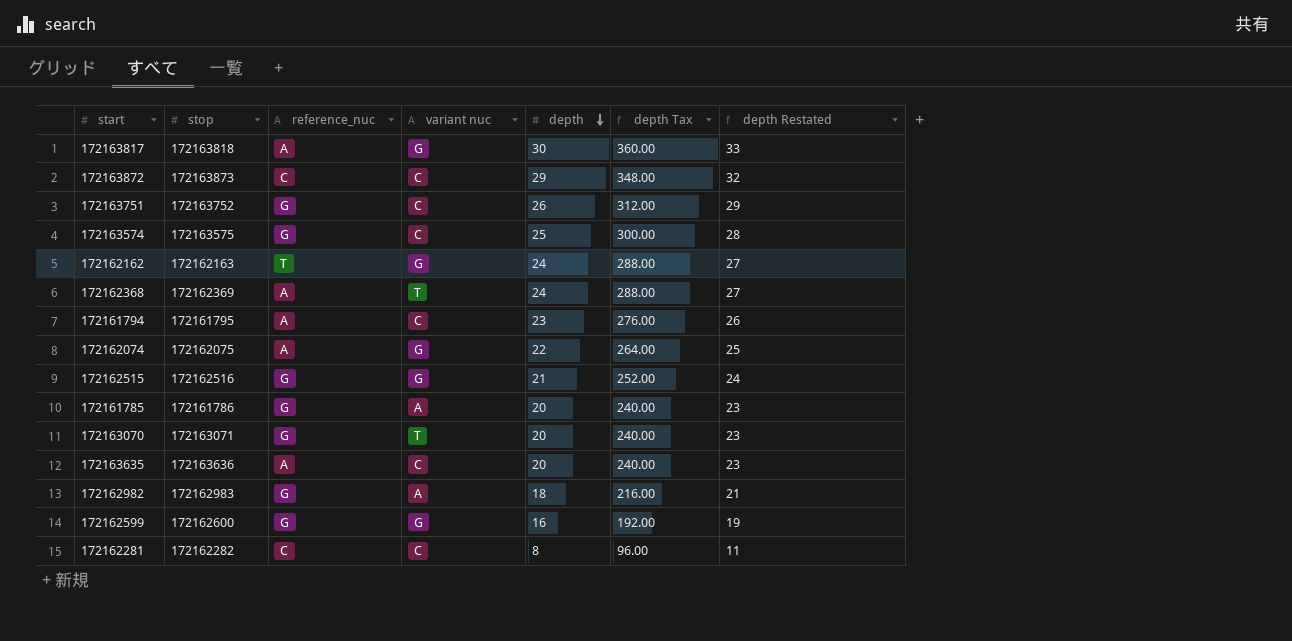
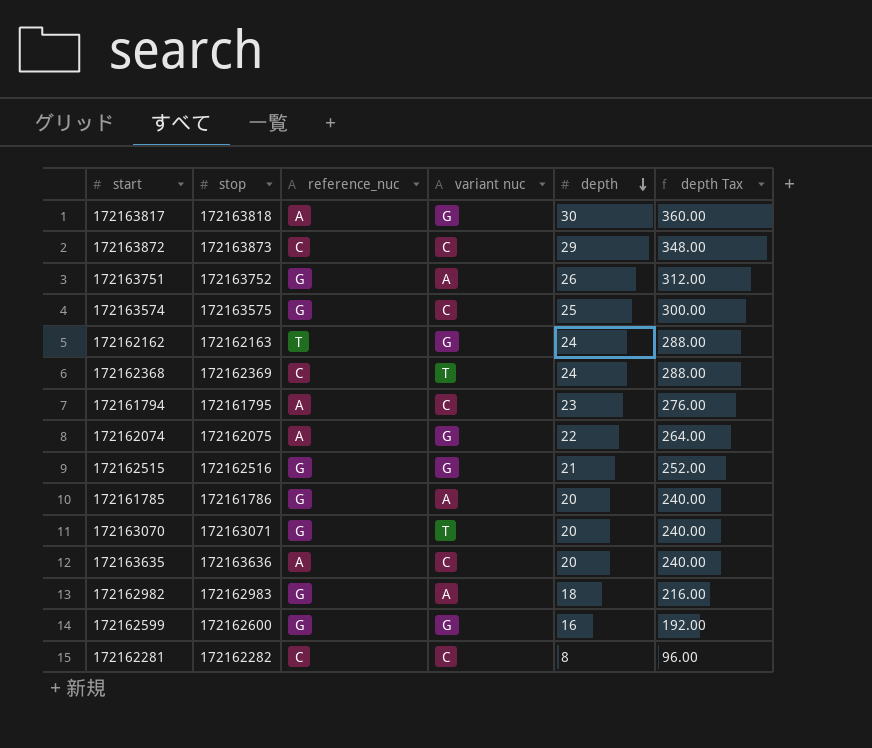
column depth Restated | formula: [depth] + 3 -> none
172163751 | variant nuc: C -> A
172162368 | reference_nuc: A -> C

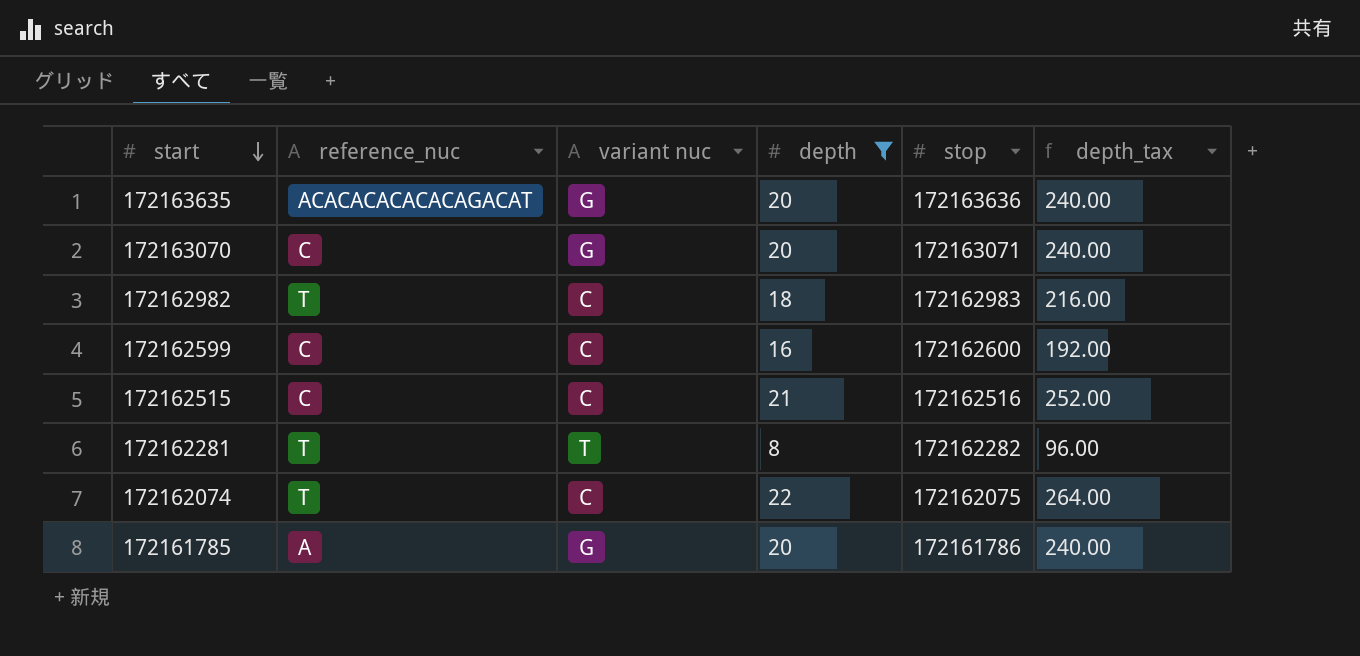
filter: none -> depth <= 22
row order: depth descending -> start descending
column stop | position: 2 -> 5
column name: depth Tax -> depth_tax
172163635 | reference_nuc: A -> ACACACACACACAGACAT
172163635 | variant nuc: C -> G
172163070 | reference_nuc: G -> C
172163070 | variant nuc: T -> G
172162982 | reference_nuc: G -> T
172162982 | variant nuc: A -> C
172162599 | reference_nuc: G -> C
172162599 | variant nuc: G -> C
172162515 | reference_nuc: G -> C
172162515 | variant nuc: G -> C
172162281 | reference_nuc: C -> T
172162281 | variant nuc: C -> T
172162074 | reference_nuc: A -> T
172162074 | variant nuc: G -> C
172161785 | reference_nuc: G -> A
172161785 | variant nuc: A -> G

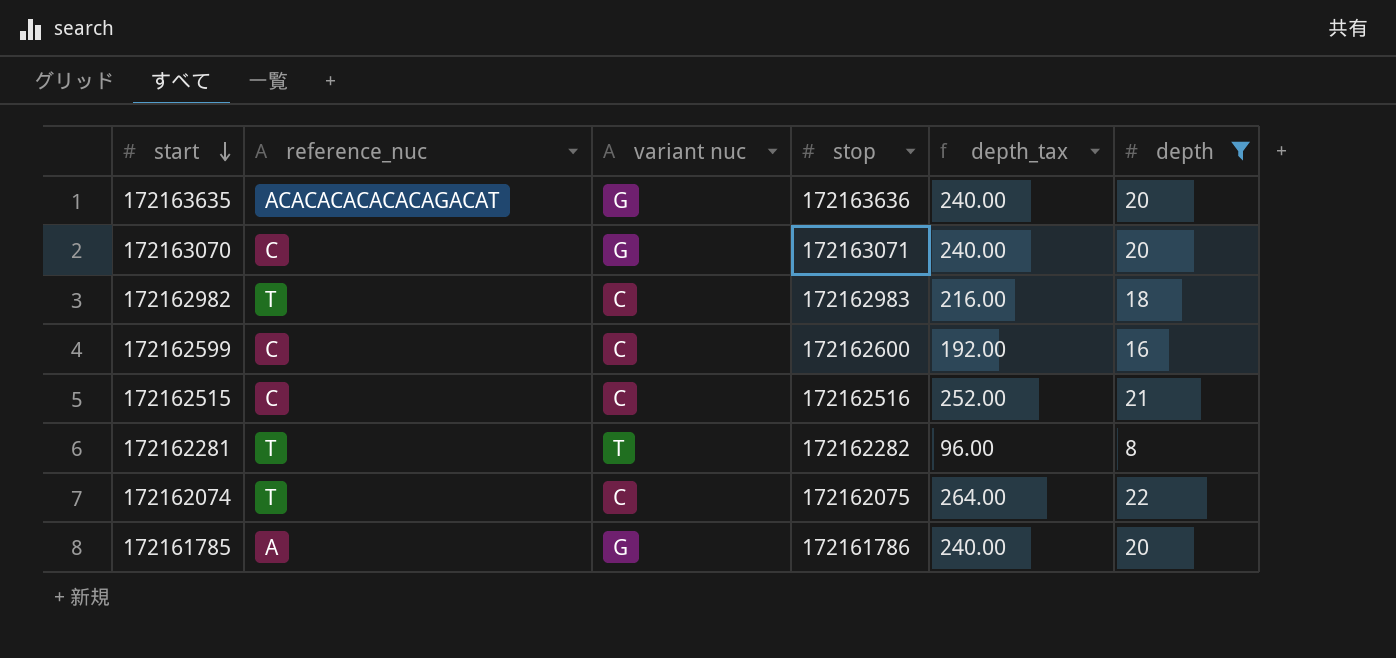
column depth | position: 4 -> 6

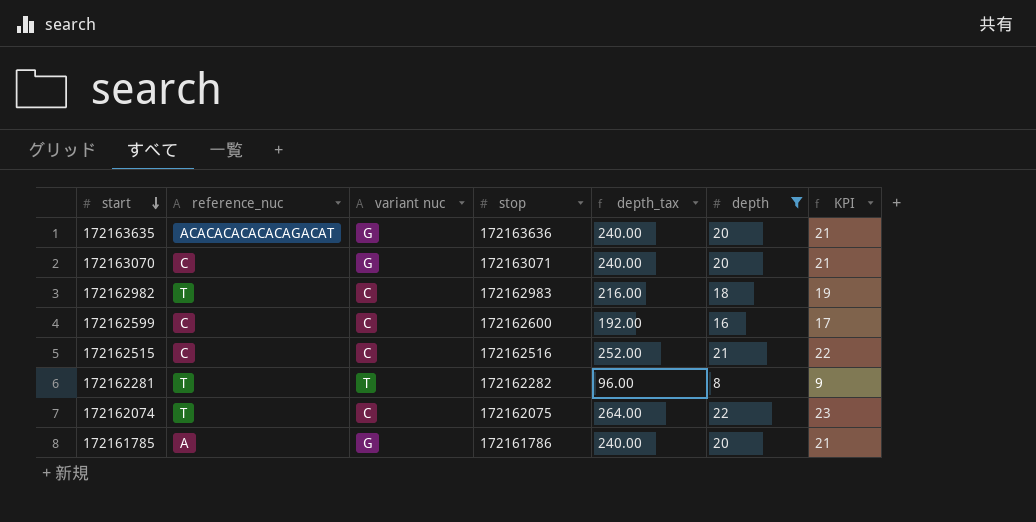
column KPI | formula: none -> [depth] + 1

